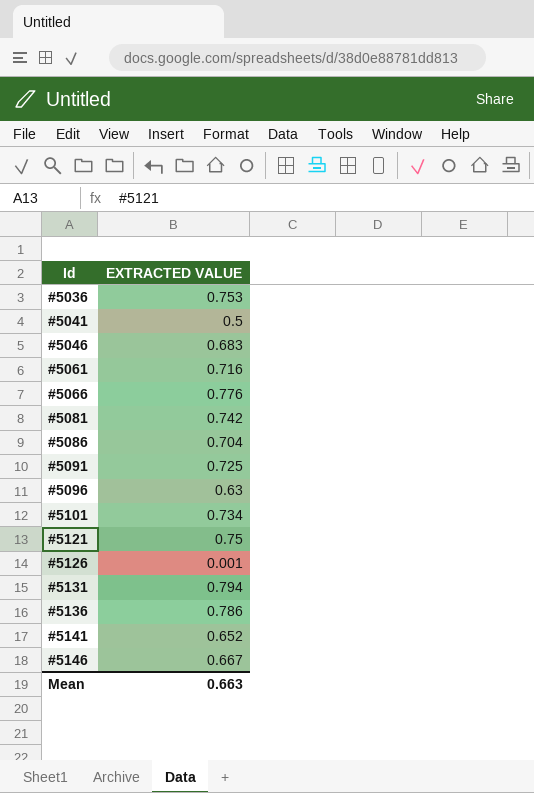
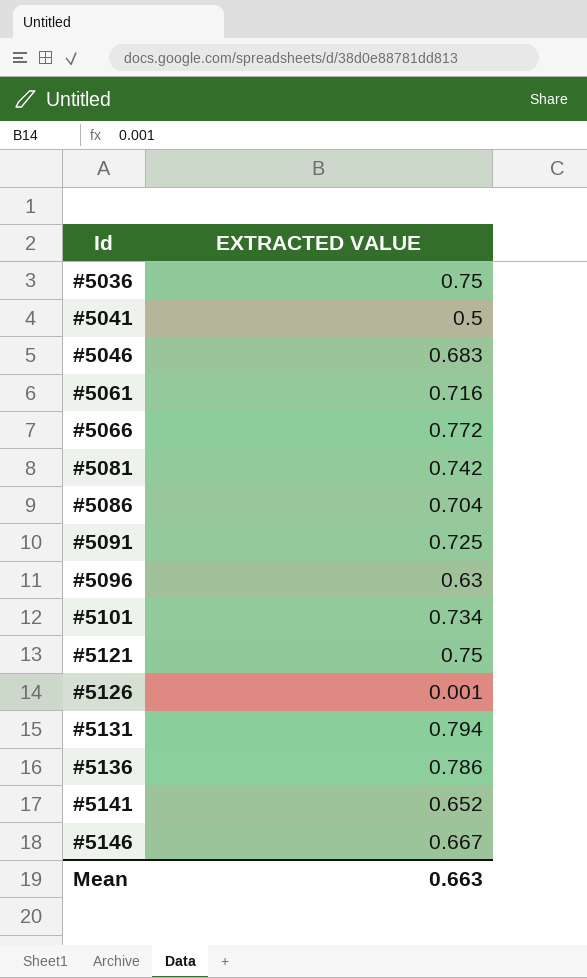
#5036 | EXTRACTED VALUE: 0.753 -> 0.75
#5066 | EXTRACTED VALUE: 0.776 -> 0.772

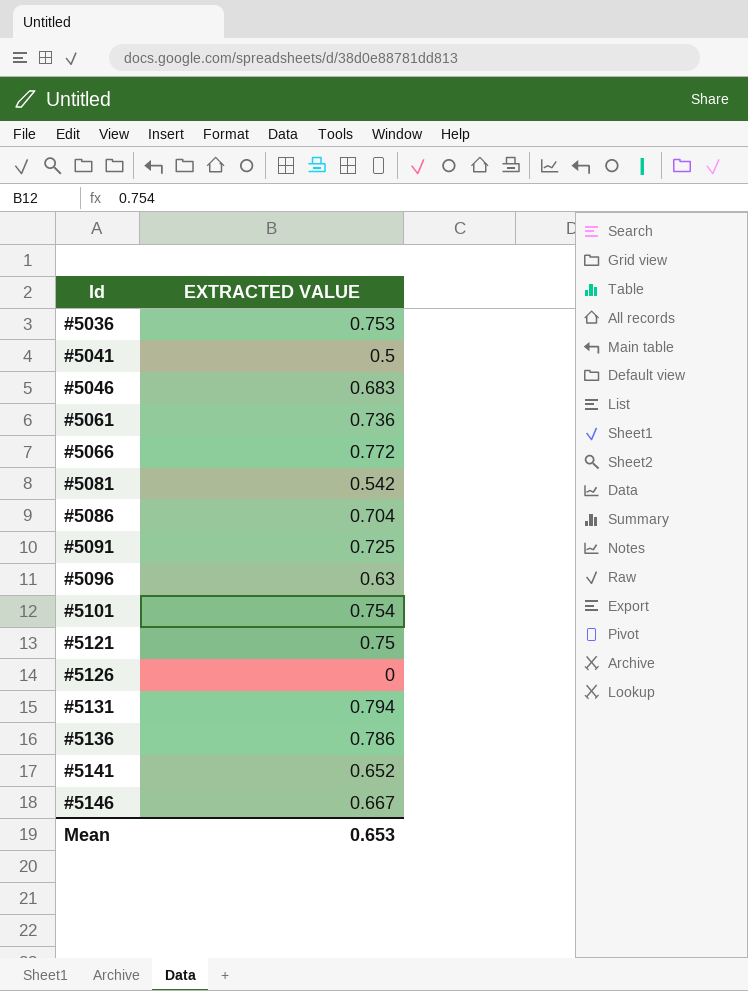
#5036 | EXTRACTED VALUE: 0.75 -> 0.753
#5061 | EXTRACTED VALUE: 0.716 -> 0.736
#5081 | EXTRACTED VALUE: 0.742 -> 0.542
#5101 | EXTRACTED VALUE: 0.734 -> 0.754
#5126 | EXTRACTED VALUE: 0.001 -> 0
Mean | EXTRACTED VALUE: 0.663 -> 0.653

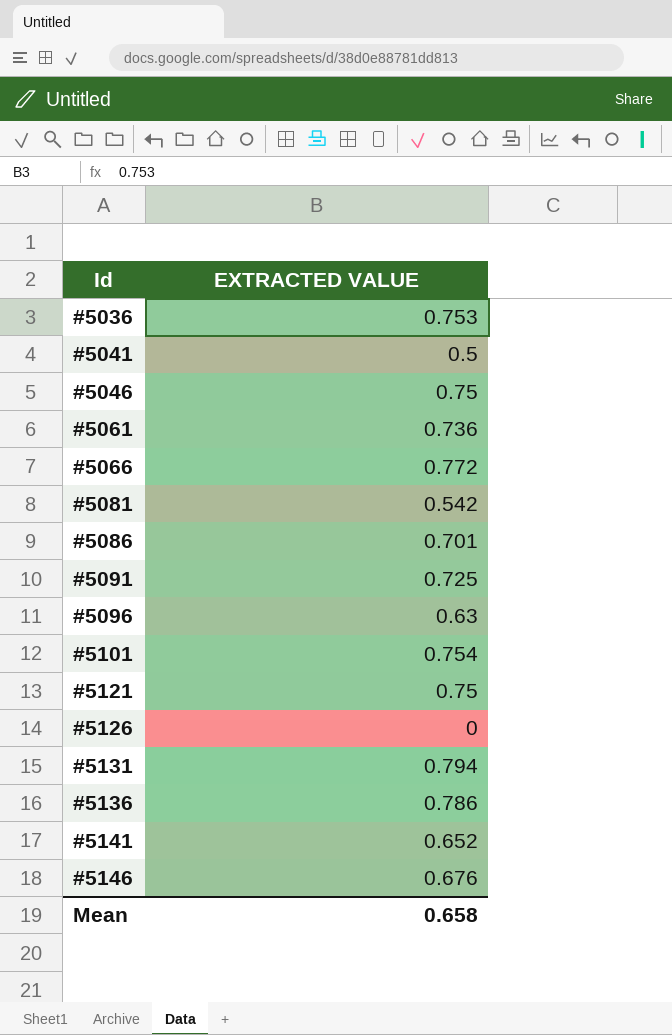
#5046 | EXTRACTED VALUE: 0.683 -> 0.75
#5086 | EXTRACTED VALUE: 0.704 -> 0.701
#5146 | EXTRACTED VALUE: 0.667 -> 0.676
Mean | EXTRACTED VALUE: 0.653 -> 0.658

